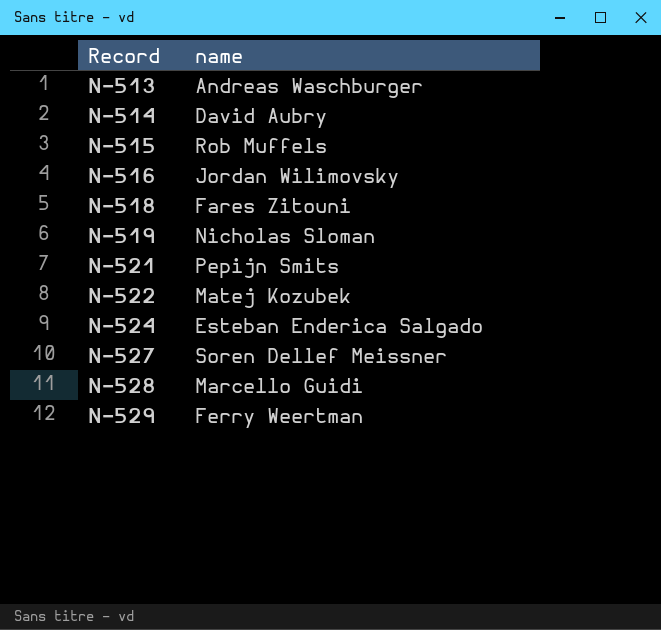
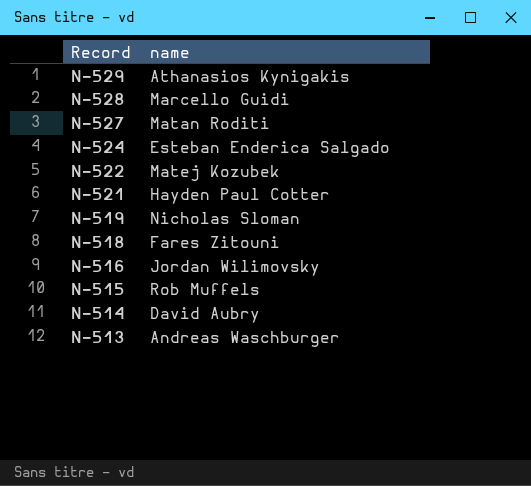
row order: Record ascending -> Record descending
N-529 | name: Ferry Weertman -> Athanasios Kynigakis
N-527 | name: Soren Dellef Meissner -> Matan Roditi
N-521 | name: Pepijn Smits -> Hayden Paul Cotter

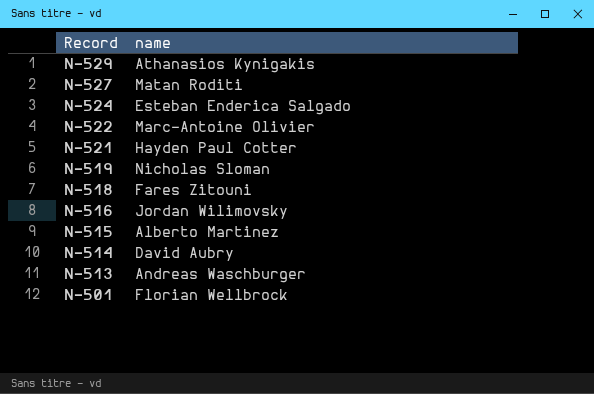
row N-528: Marcello Guidi -> none
N-522 | name: Matej Kozubek -> Marc-Antoine Olivier
N-515 | name: Rob Muffels -> Alberto Martinez
row N-501: none -> Florian Wellbrock

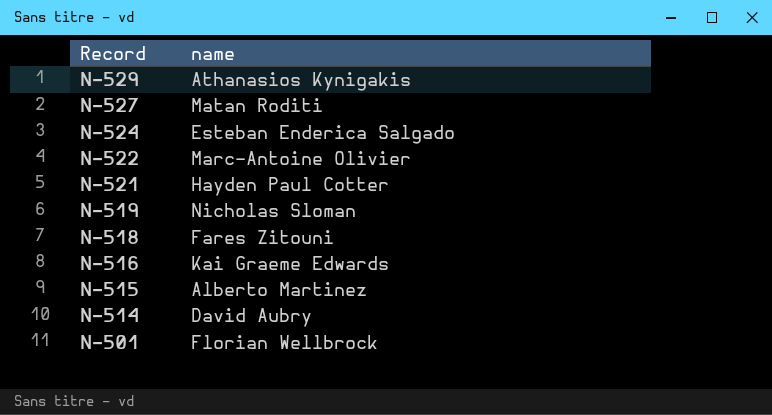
row N-513: Andreas Waschburger -> none
N-516 | name: Jordan Wilimovsky -> Kai Graeme Edwards

